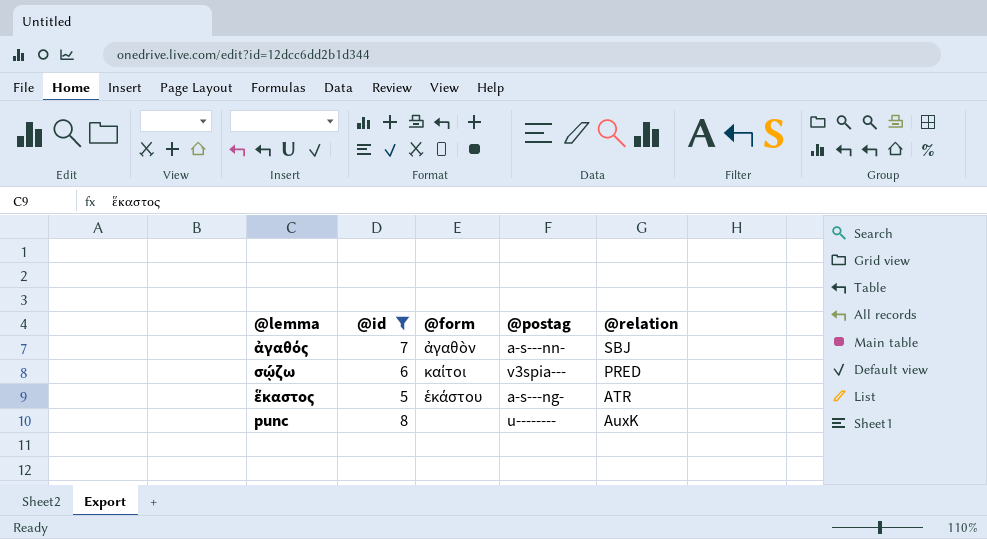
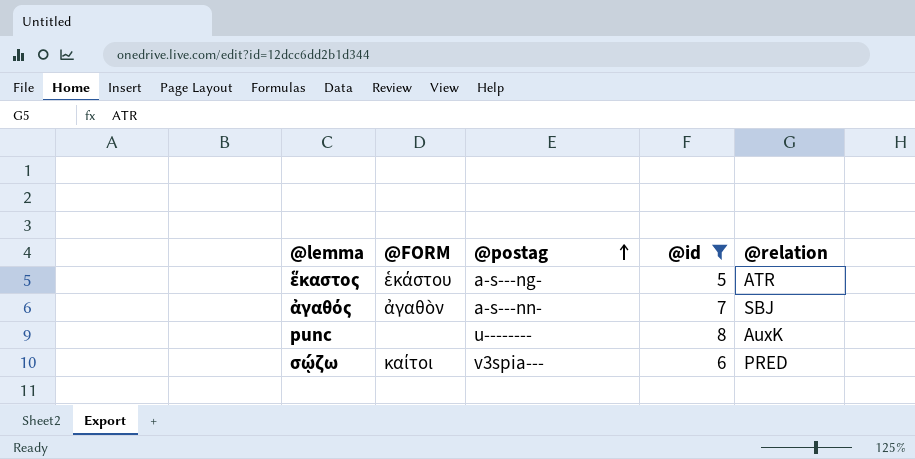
row order: none -> @postag ascending
column name: @form -> @FORM
column @id | position: 2 -> 4

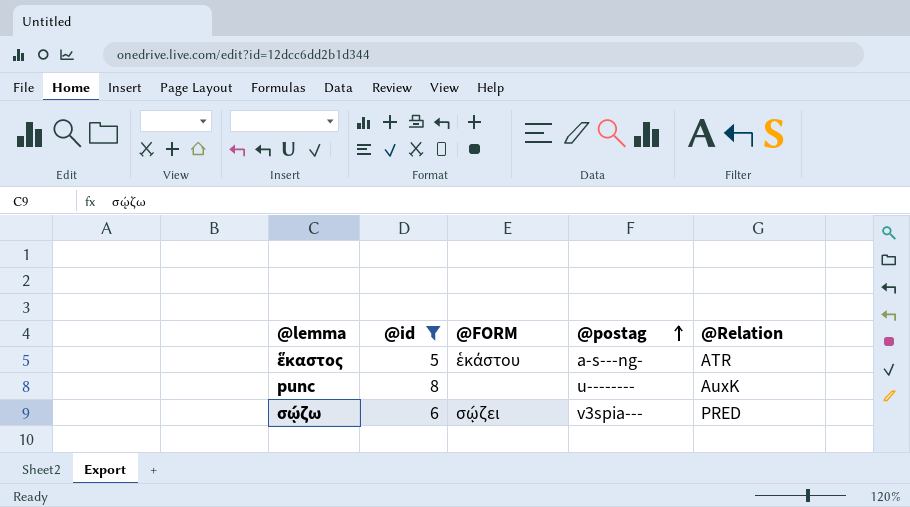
column @id | position: 4 -> 2
column name: @relation -> @Relation
row ἀγαθός: ἀγαθὸν | a-s---nn- | 7 | SBJ -> none
σῴζω | @FORM: καίτοι -> σῴζει

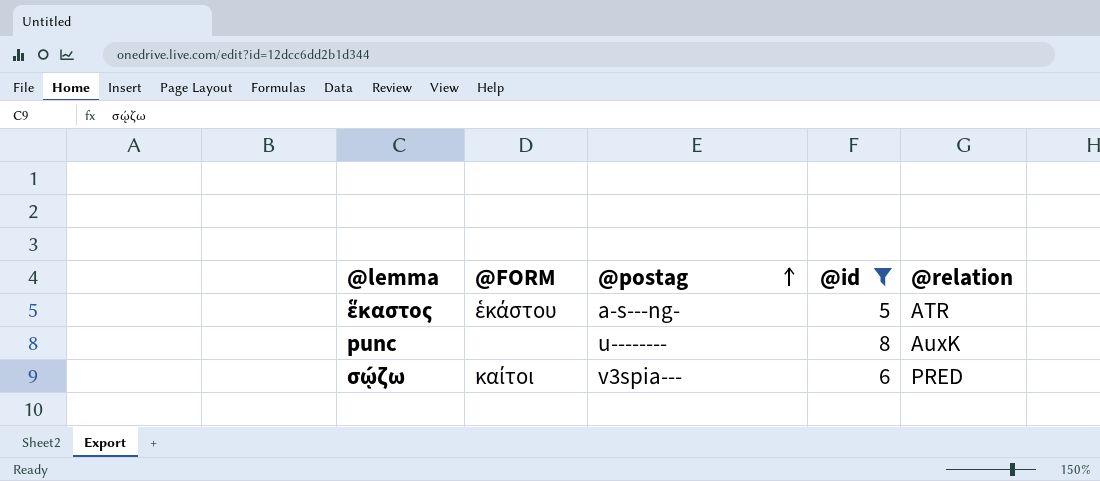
column @id | position: 2 -> 4
column name: @Relation -> @relation
σῴζω | @FORM: σῴζει -> καίτοι

